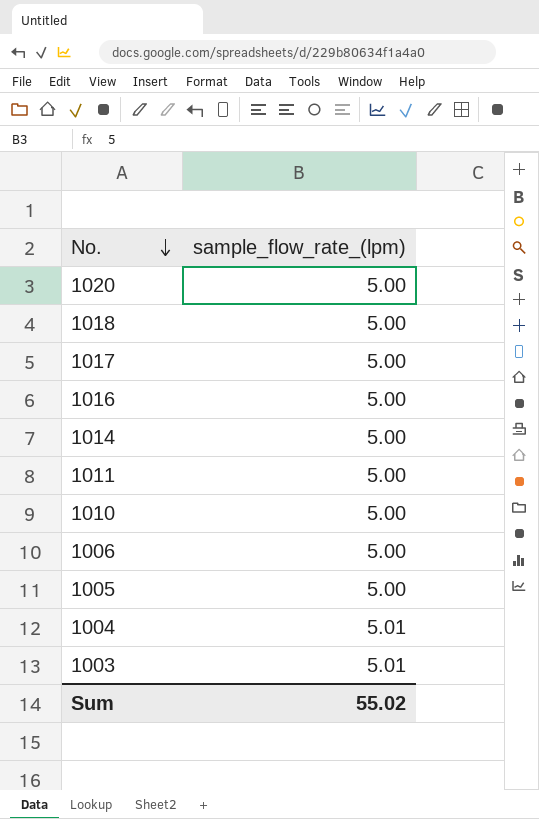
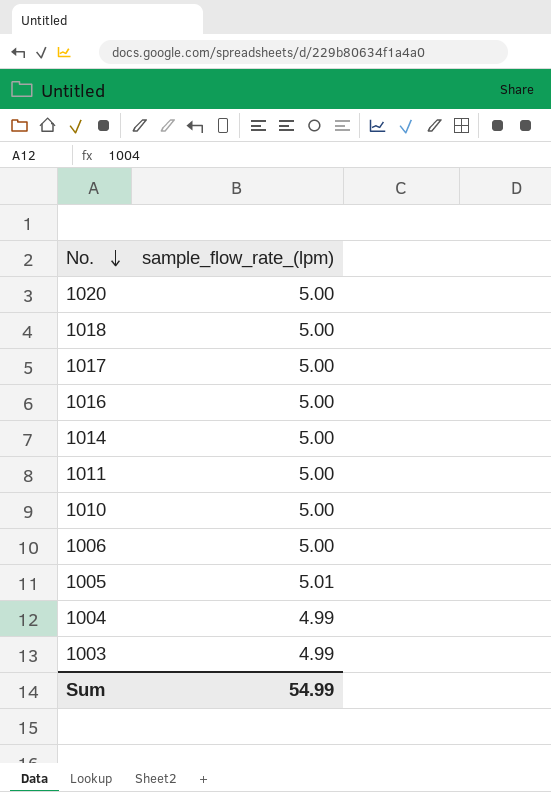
1005 | sample_flow_rate_(lpm): 5.00 -> 5.01
1004 | sample_flow_rate_(lpm): 5.01 -> 4.99
1003 | sample_flow_rate_(lpm): 5.01 -> 4.99
Sum | sample_flow_rate_(lpm): 55.02 -> 54.99

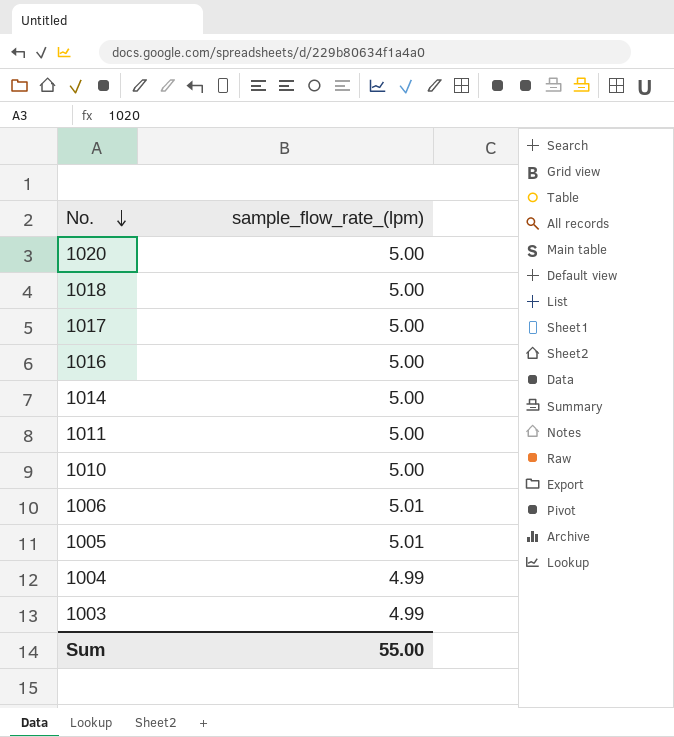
1006 | sample_flow_rate_(lpm): 5.00 -> 5.01
Sum | sample_flow_rate_(lpm): 54.99 -> 55.00

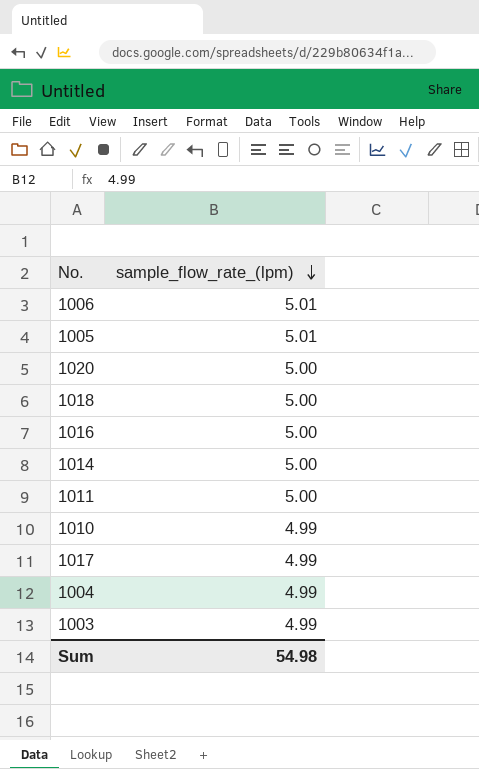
row order: No. descending -> sample_flow_rate_(lpm) descending
1010 | sample_flow_rate_(lpm): 5.00 -> 4.99
1017 | sample_flow_rate_(lpm): 5.00 -> 4.99
Sum | sample_flow_rate_(lpm): 55.00 -> 54.98

